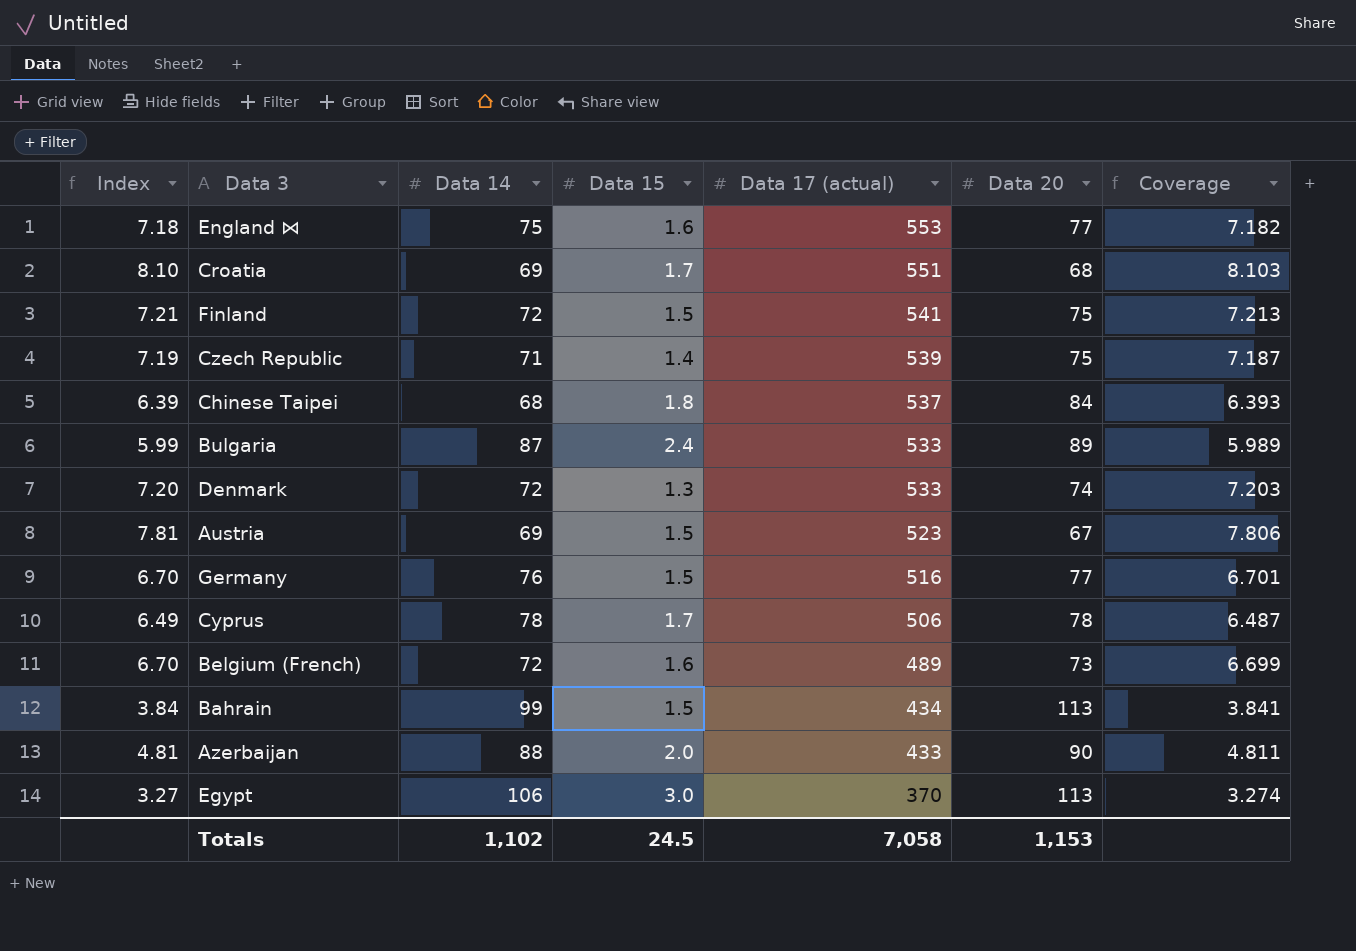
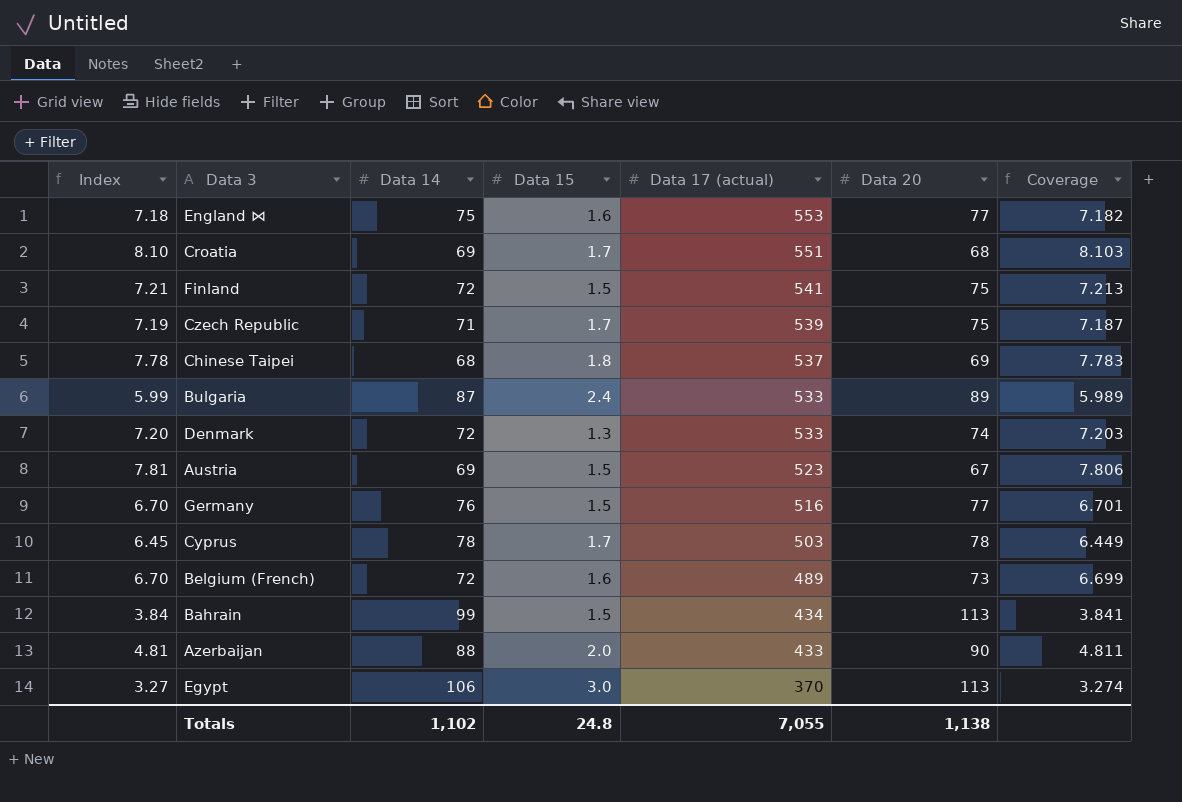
Czech Republic | Data 15: 1.4 -> 1.7
Chinese Taipei | Index: 6.39 -> 7.78
Chinese Taipei | Data 20: 84 -> 69
Chinese Taipei | Coverage: 6.393 -> 7.783
Cyprus | Index: 6.49 -> 6.45
Cyprus | Data 17 (actual): 506 -> 503
Cyprus | Coverage: 6.487 -> 6.449
Totals | Data 15: 24.5 -> 24.8
Totals | Data 17 (actual): 7,058 -> 7,055
Totals | Data 20: 1,153 -> 1,138

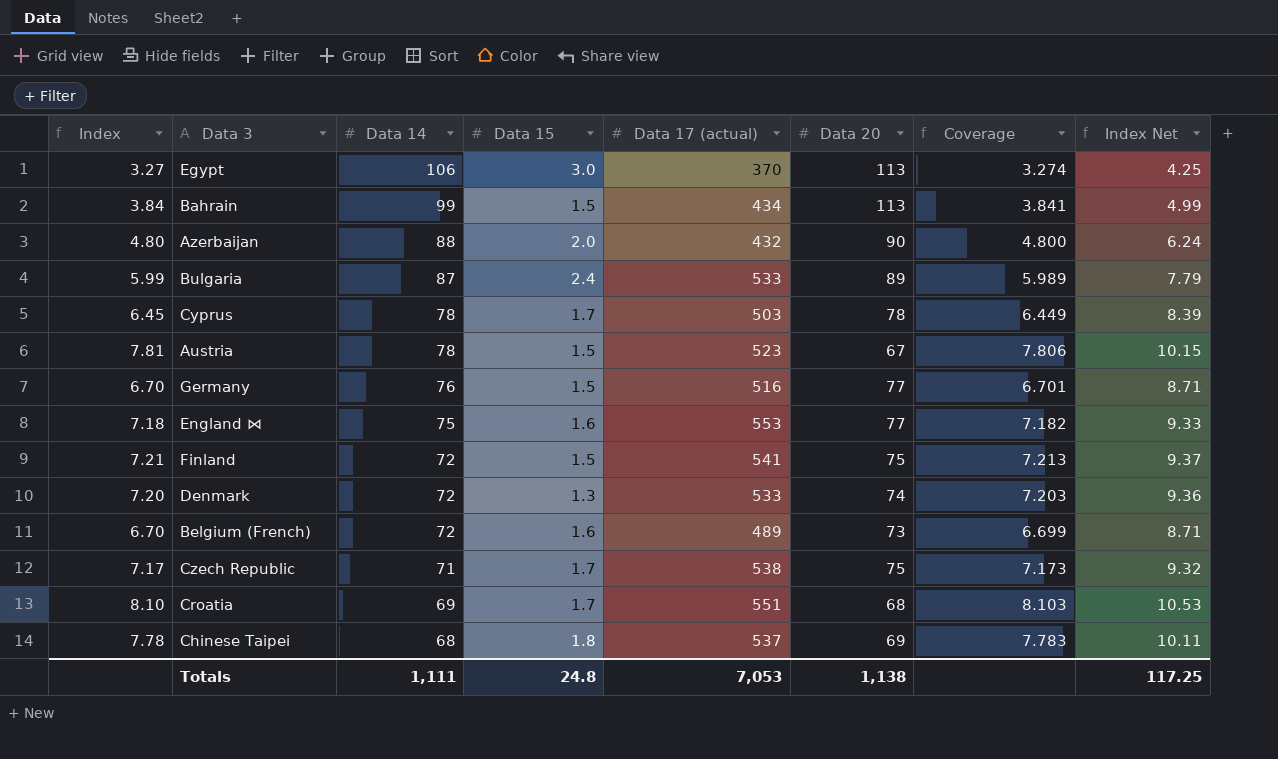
row order: Data 17 (actual) descending -> Data 14 descending
column Index Net | formula: none -> [Index] * 1.3
Azerbaijan | Index: 4.81 -> 4.80
Azerbaijan | Data 17 (actual): 433 -> 432
Azerbaijan | Coverage: 4.811 -> 4.800
Austria | Data 14: 69 -> 78
Czech Republic | Index: 7.19 -> 7.17
Czech Republic | Data 17 (actual): 539 -> 538
Czech Republic | Coverage: 7.187 -> 7.173
Totals | Data 14: 1,102 -> 1,111
Totals | Data 17 (actual): 7,055 -> 7,053

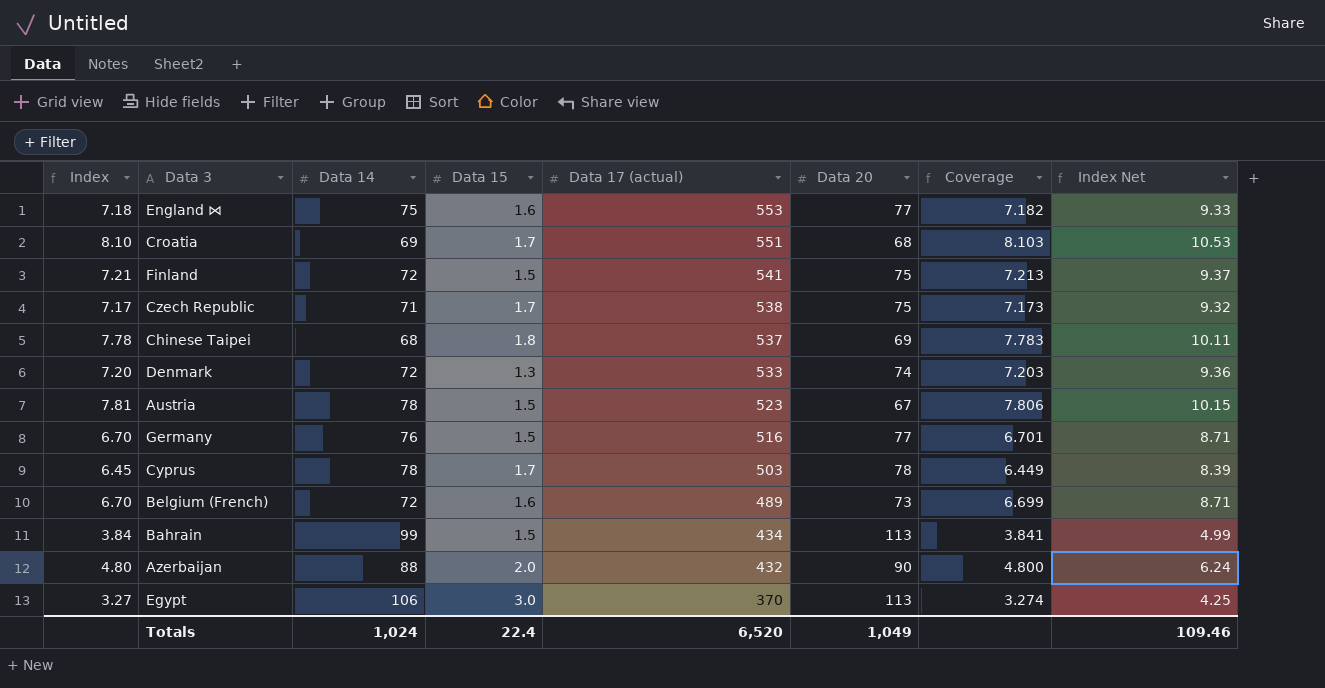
row order: Data 14 descending -> Data 17 (actual) descending
row Bulgaria: 5.99 | 87 | 2.4 | 533 | 89 | 5.989 | 7.79 -> none
Totals | Data 14: 1,111 -> 1,024
Totals | Data 15: 24.8 -> 22.4
Totals | Data 17 (actual): 7,053 -> 6,520
Totals | Data 20: 1,138 -> 1,049
Totals | Index Net: 117.25 -> 109.46

